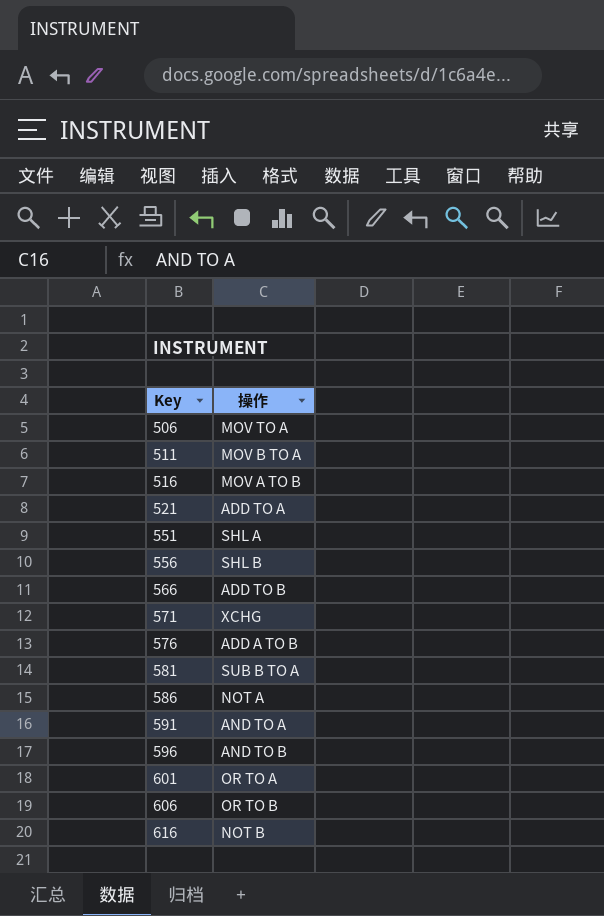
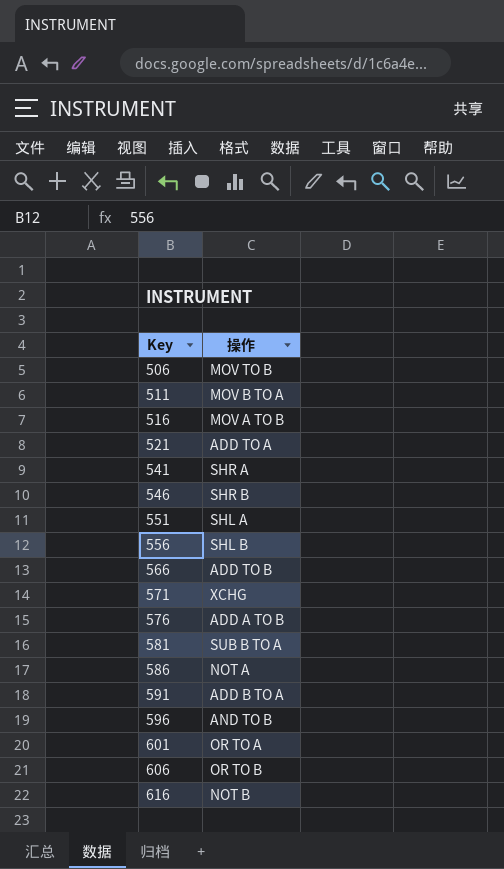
506 | 操作: MOV TO A -> MOV TO B
row 541: none -> SHR A
row 546: none -> SHR B
591 | 操作: AND TO A -> ADD B TO A

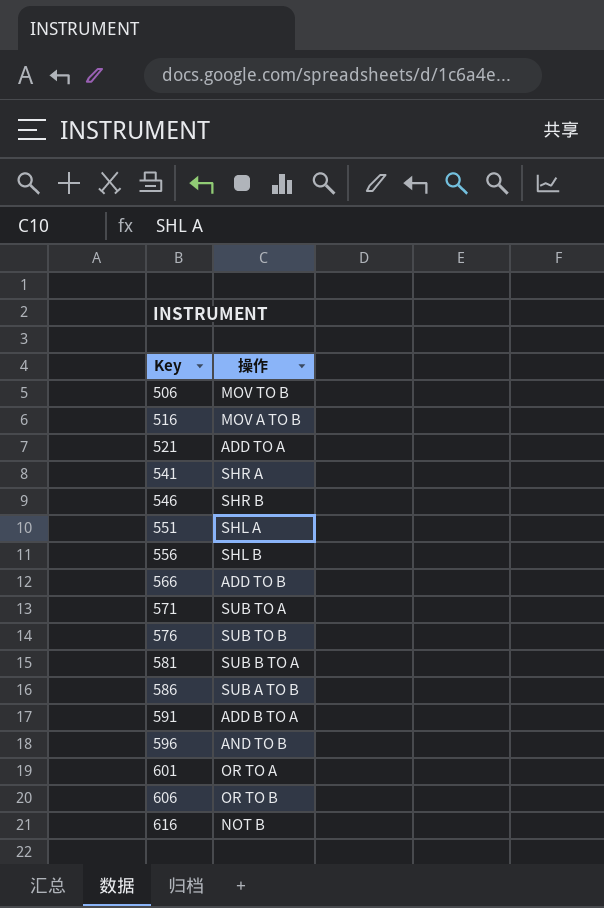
row 511: MOV B TO A -> none
571 | 操作: XCHG -> SUB TO A
576 | 操作: ADD A TO B -> SUB TO B
586 | 操作: NOT A -> SUB A TO B

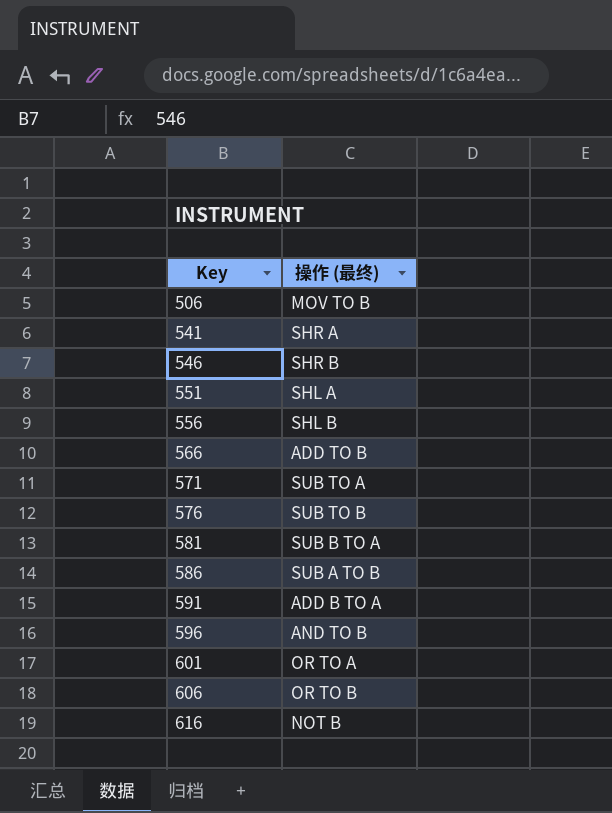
column name: 操作 -> 操作 (最终)
row 516: MOV A TO B -> none
row 521: ADD TO A -> none

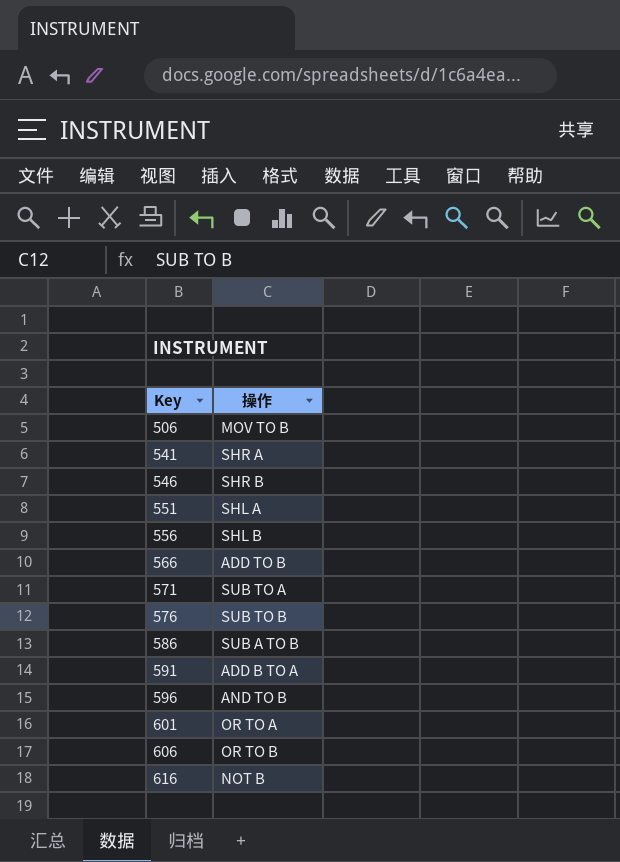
column name: 操作 (最终) -> 操作
row 581: SUB B TO A -> none

